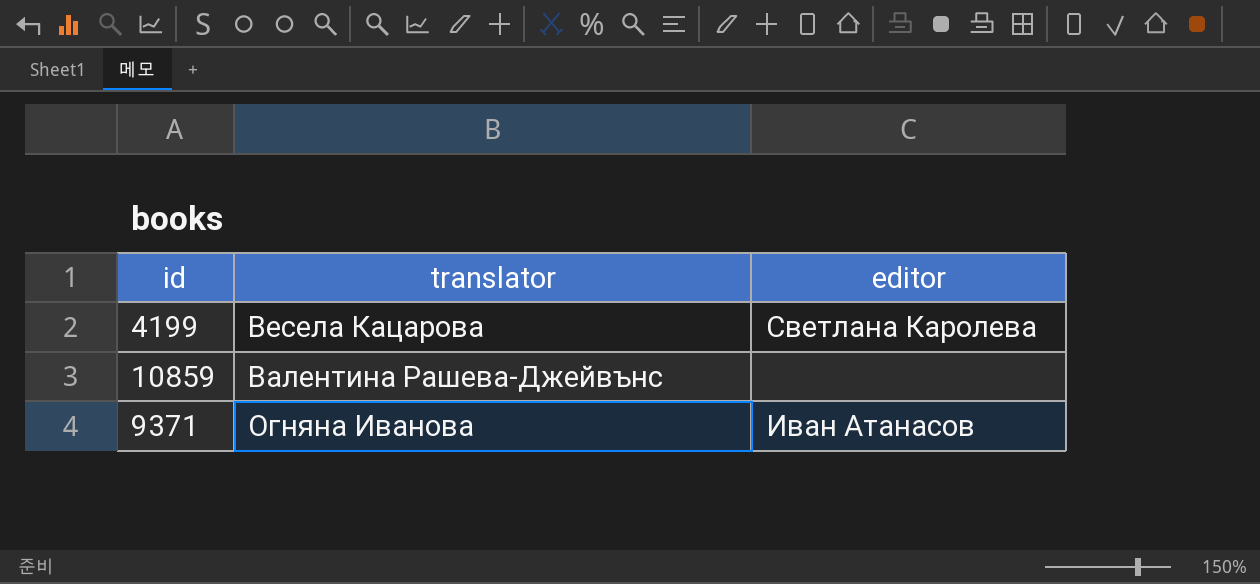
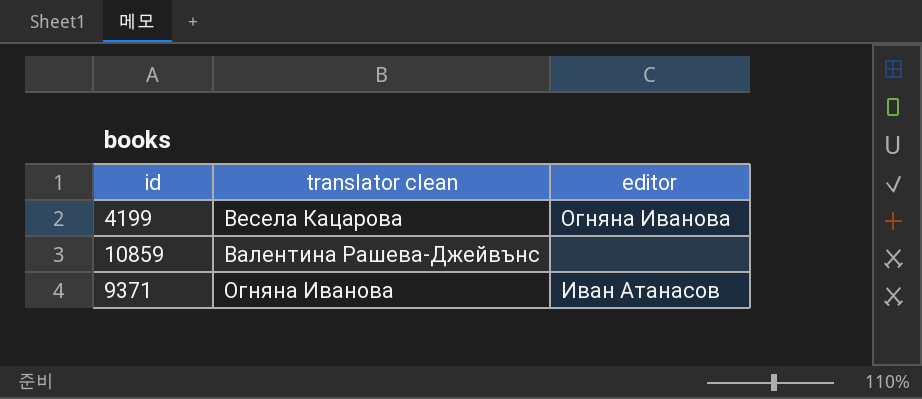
column name: translator -> translator clean
4199 | editor: Светлана Каролева -> Огняна Иванова

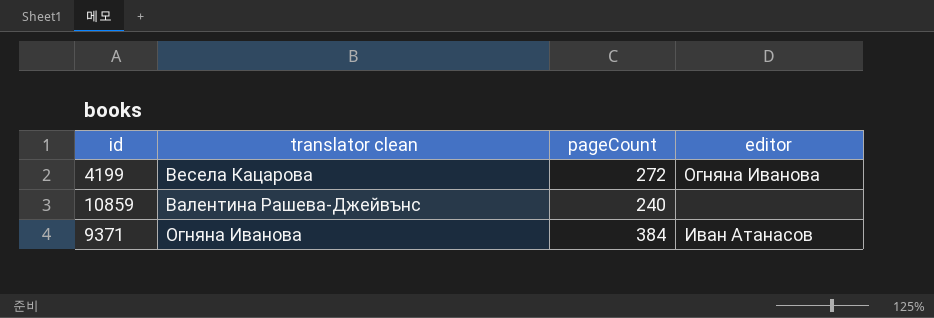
column pageCount | position: none -> 3

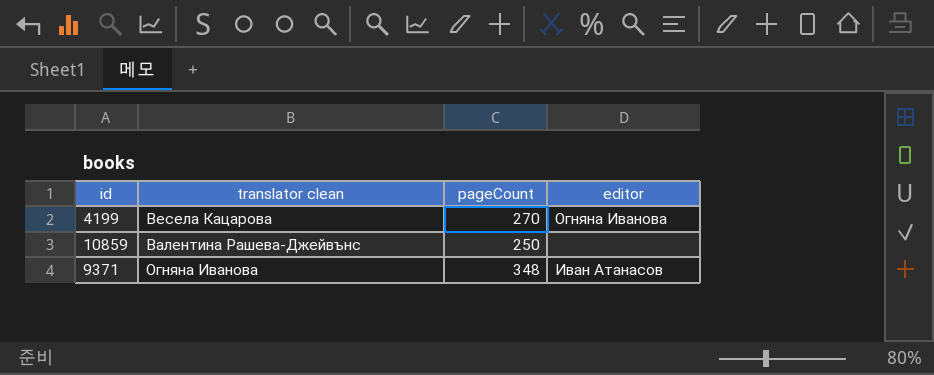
4199 | pageCount: 272 -> 270
10859 | pageCount: 240 -> 250
9371 | pageCount: 384 -> 348

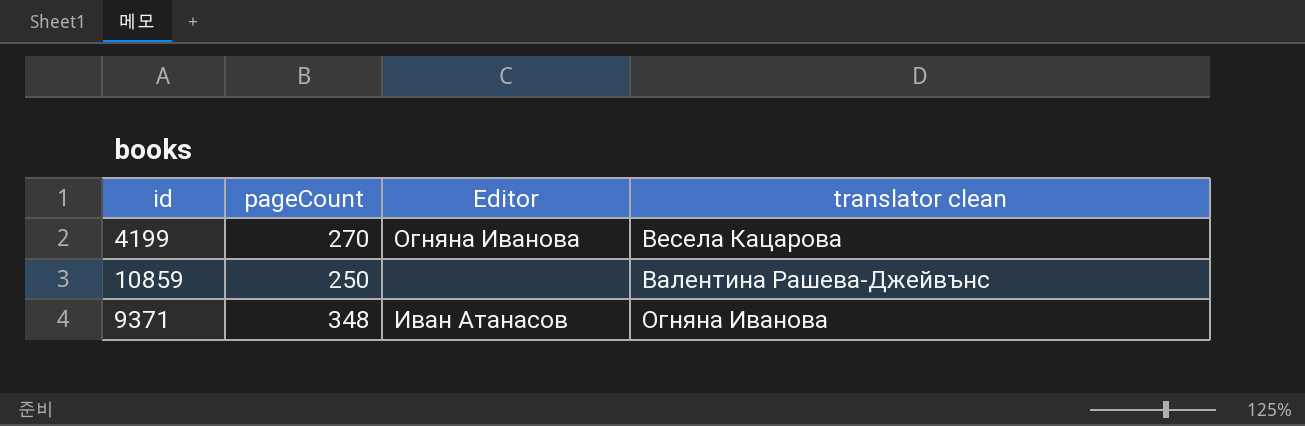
column name: editor -> Editor
column translator clean | position: 2 -> 4

